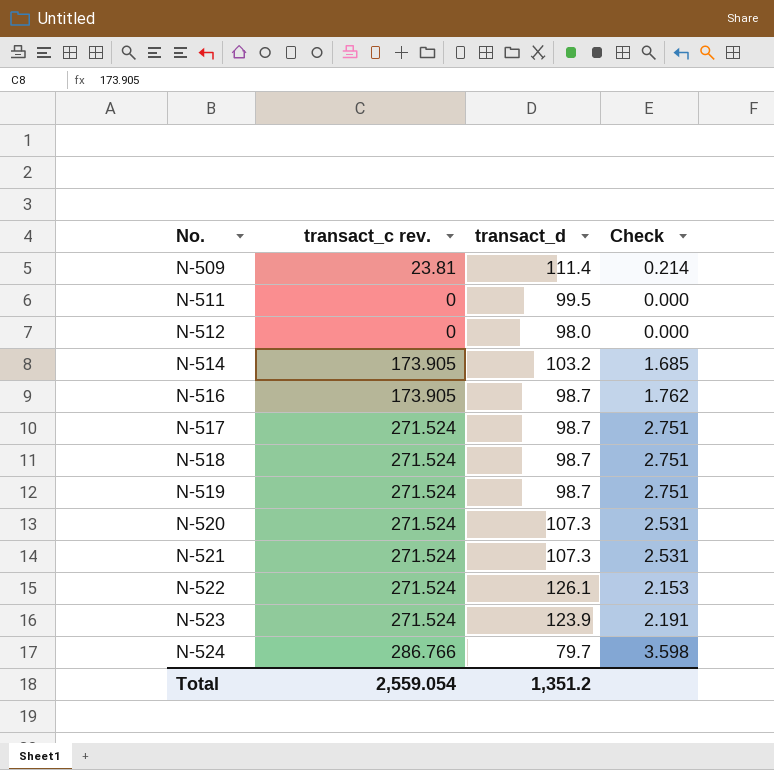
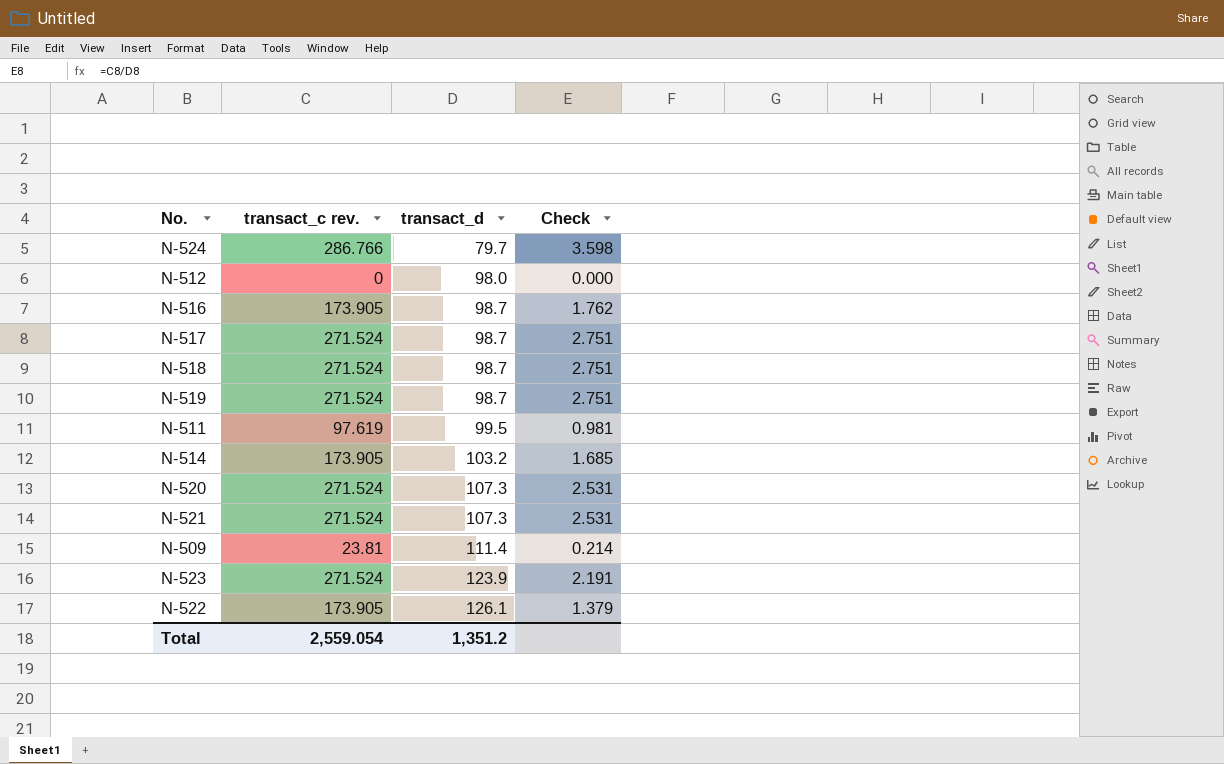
row order: No. ascending -> transact_d ascending
N-511 | transact_c rev.: 0 -> 97.619
N-511 | Check: 0.000 -> 0.981
N-522 | transact_c rev.: 271.524 -> 173.905
N-522 | Check: 2.153 -> 1.379

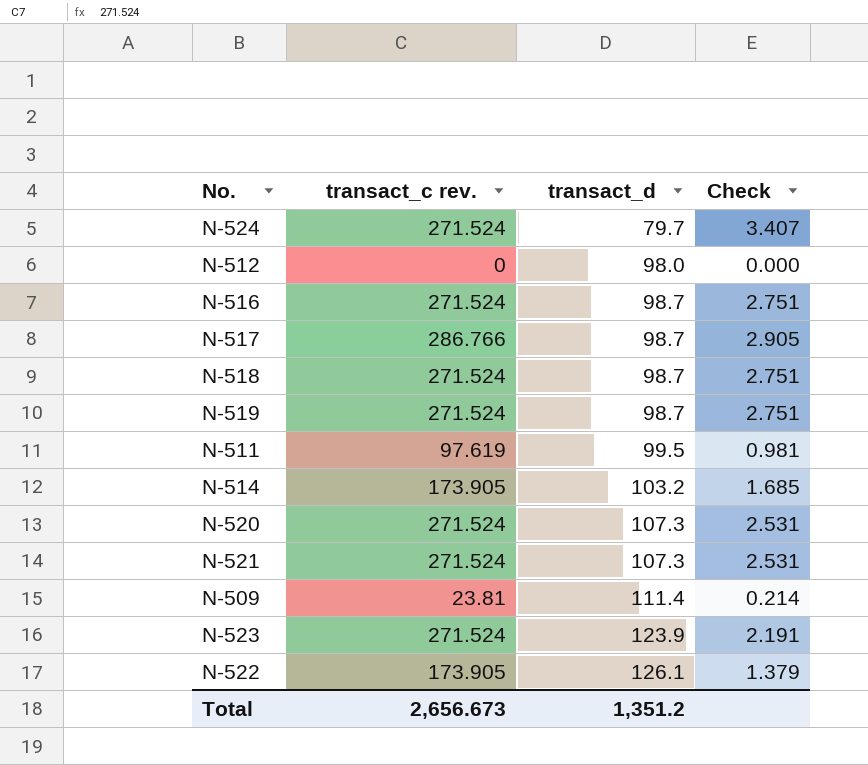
N-524 | transact_c rev.: 286.766 -> 271.524
N-524 | Check: 3.598 -> 3.407
N-516 | transact_c rev.: 173.905 -> 271.524
N-516 | Check: 1.762 -> 2.751
N-517 | transact_c rev.: 271.524 -> 286.766
N-517 | Check: 2.751 -> 2.905
Total | transact_c rev.: 2,559.054 -> 2,656.673

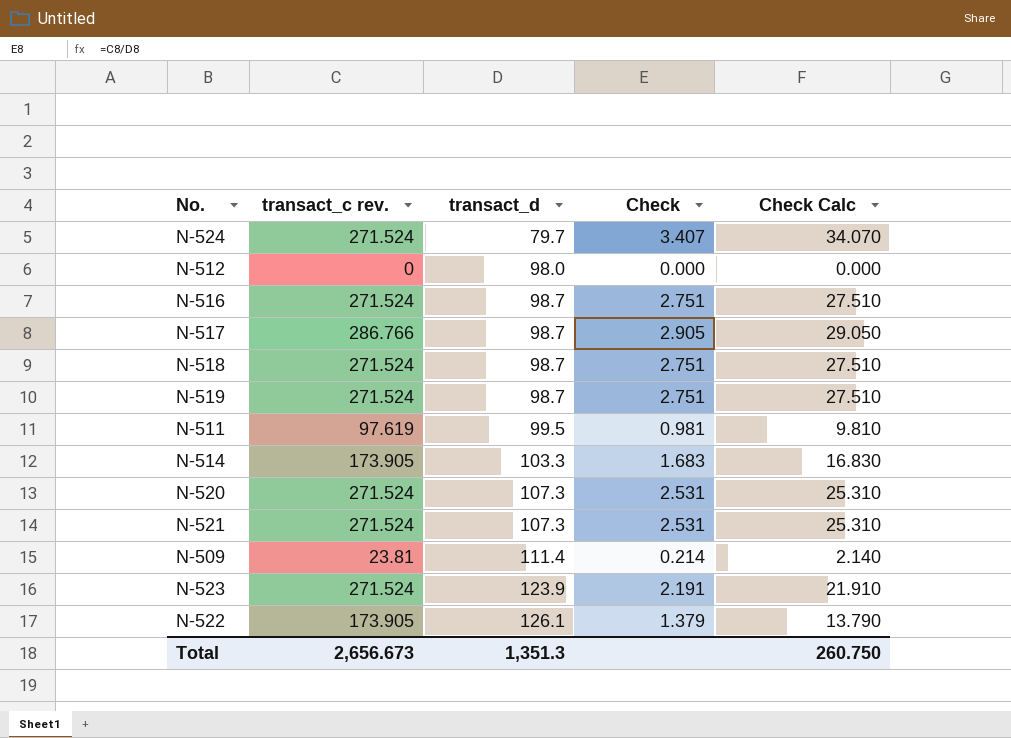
column Check Calc | formula: none -> [Check] * 10
N-514 | transact_d: 103.2 -> 103.3
N-514 | Check: 1.685 -> 1.683
Total | transact_d: 1,351.2 -> 1,351.3

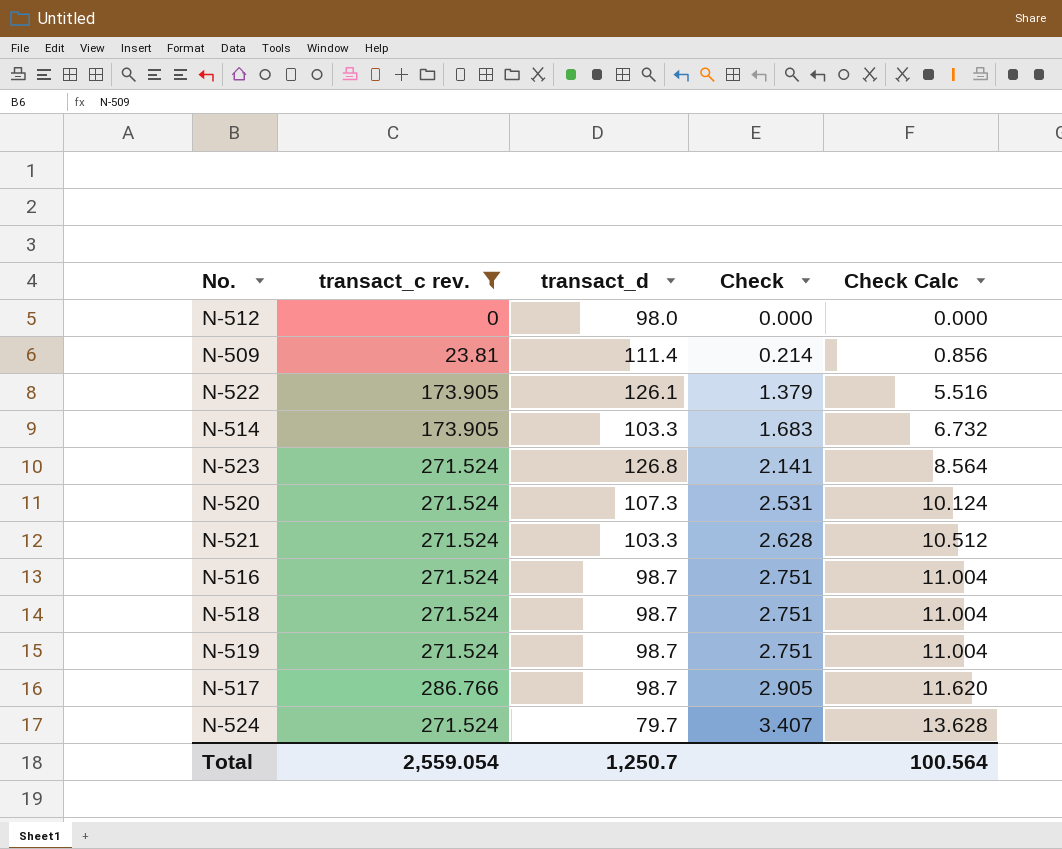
filter: none -> transact_c rev. != 97.619
row order: transact_d ascending -> Check ascending
column Check Calc | formula: [Check] * 10 -> [Check] * 4
N-523 | transact_d: 123.9 -> 126.8
N-523 | Check: 2.191 -> 2.141
N-521 | transact_d: 107.3 -> 103.3
N-521 | Check: 2.531 -> 2.628
Total | transact_c rev.: 2,656.673 -> 2,559.054
Total | transact_d: 1,351.3 -> 1,250.7
Total | Check Calc: 260.750 -> 100.564

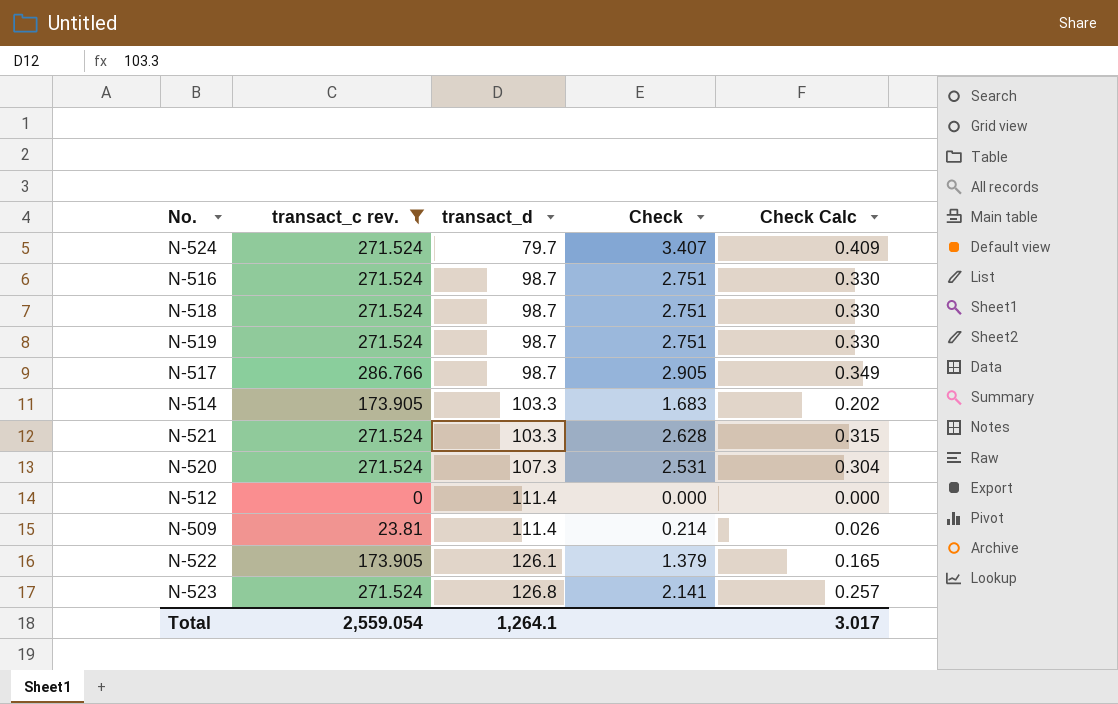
row order: Check ascending -> transact_d ascending
column Check Calc | formula: [Check] * 4 -> [Check] * 0.12
N-512 | transact_d: 98.0 -> 111.4
Total | transact_d: 1,250.7 -> 1,264.1
Total | Check Calc: 100.564 -> 3.017

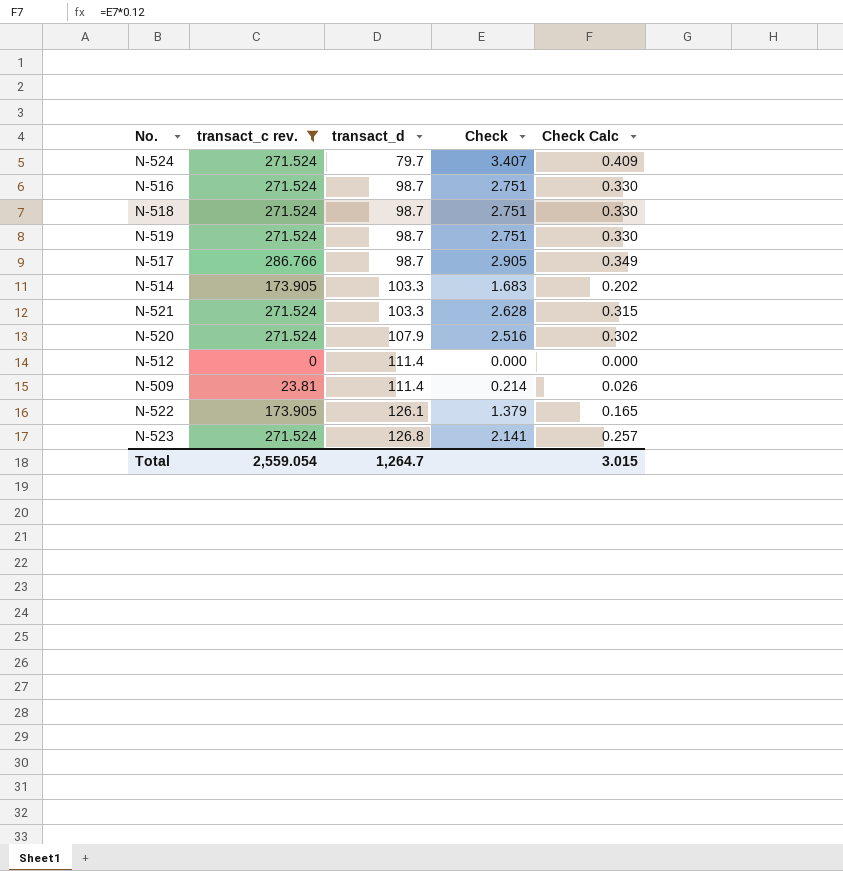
N-520 | transact_d: 107.3 -> 107.9
N-520 | Check: 2.531 -> 2.516
N-520 | Check Calc: 0.304 -> 0.302
Total | transact_d: 1,264.1 -> 1,264.7
Total | Check Calc: 3.017 -> 3.015

